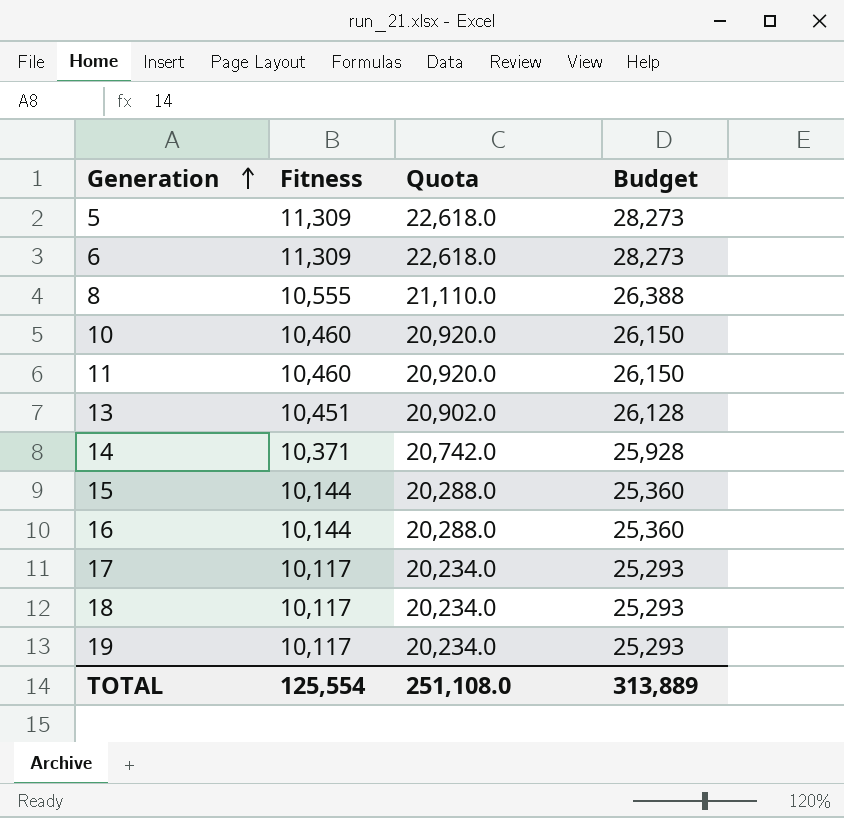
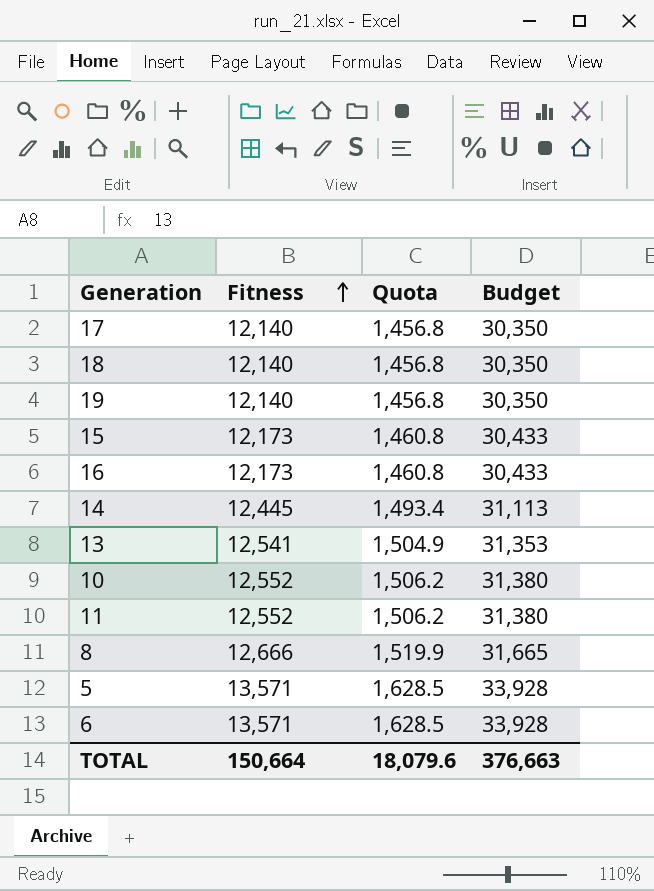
row order: Generation ascending -> Fitness ascending
column Quota | formula: [Fitness] * 2 -> [Fitness] * 0.12
17 | Fitness: 10,117 -> 12,140
17 | Budget: 25,293 -> 30,350
18 | Fitness: 10,117 -> 12,140
18 | Budget: 25,293 -> 30,350
19 | Fitness: 10,117 -> 12,140
19 | Budget: 25,293 -> 30,350
15 | Fitness: 10,144 -> 12,173
15 | Budget: 25,360 -> 30,433
16 | Fitness: 10,144 -> 12,173
16 | Budget: 25,360 -> 30,433
14 | Fitness: 10,371 -> 12,445
14 | Budget: 25,928 -> 31,113
13 | Fitness: 10,451 -> 12,541
13 | Budget: 26,128 -> 31,353
10 | Fitness: 10,460 -> 12,552
10 | Budget: 26,150 -> 31,380
11 | Fitness: 10,460 -> 12,552
11 | Budget: 26,150 -> 31,380
8 | Fitness: 10,555 -> 12,666
8 | Budget: 26,388 -> 31,665
5 | Fitness: 11,309 -> 13,571
5 | Budget: 28,273 -> 33,928
6 | Fitness: 11,309 -> 13,571
6 | Budget: 28,273 -> 33,928
TOTAL | Fitness: 125,554 -> 150,664
TOTAL | Quota: 251,108.0 -> 18,079.6
TOTAL | Budget: 313,889 -> 376,663

